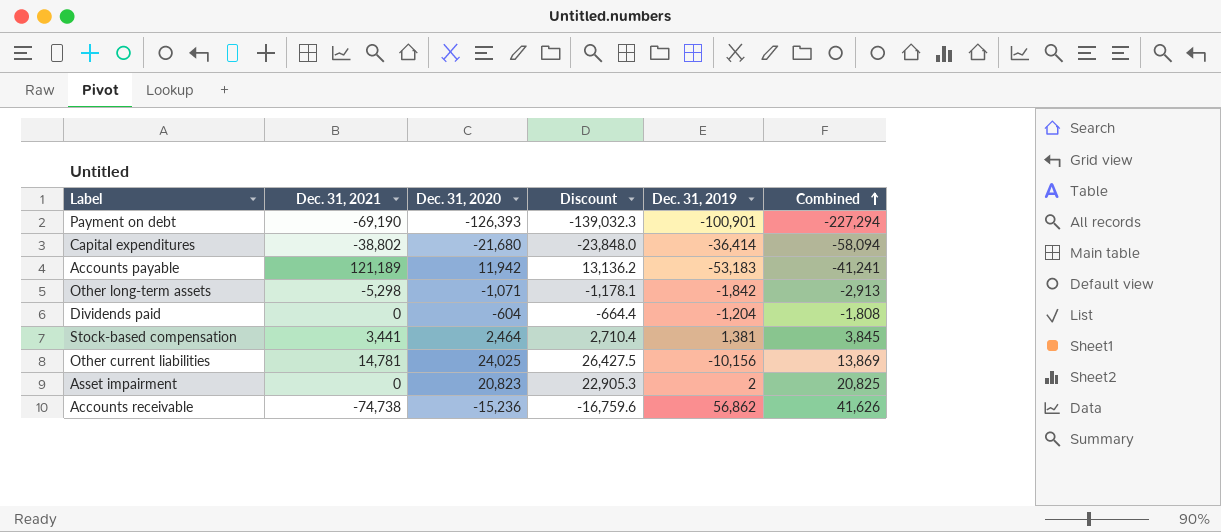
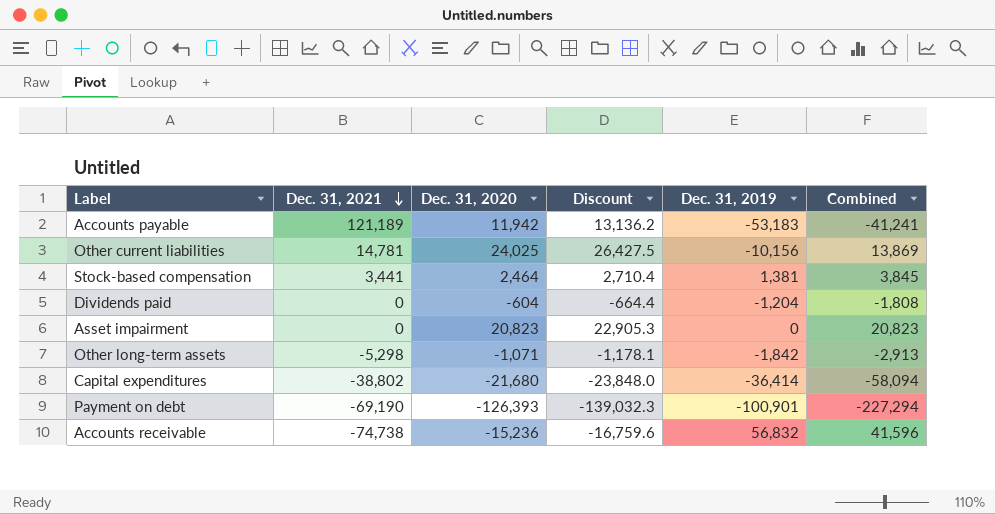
row order: Combined ascending -> Dec. 31, 2021 descending
Asset impairment | Dec. 31, 2019: 2 -> 0
Asset impairment | Combined: 20,825 -> 20,823
Accounts receivable | Dec. 31, 2019: 56,862 -> 56,832
Accounts receivable | Combined: 41,626 -> 41,596

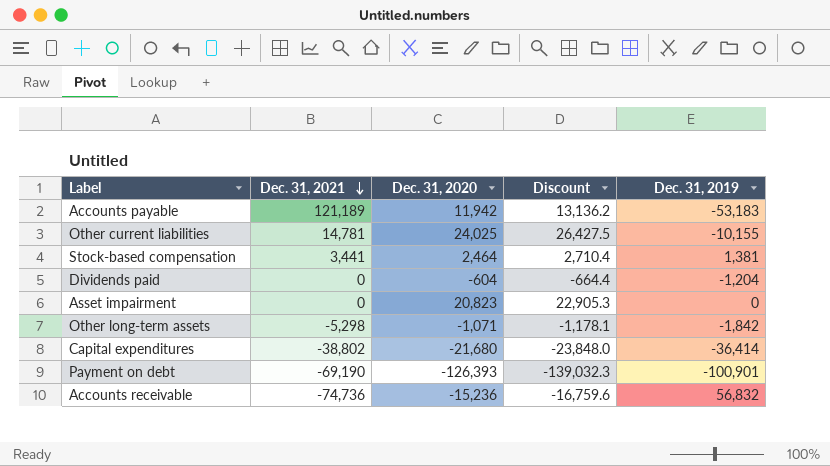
column Combined | formula: [Dec. 31, 2020] + [Dec. 31, 2019] -> none
Other current liabilities | Dec. 31, 2019: -10,156 -> -10,155
Accounts receivable | Dec. 31, 2021: -74,738 -> -74,736

